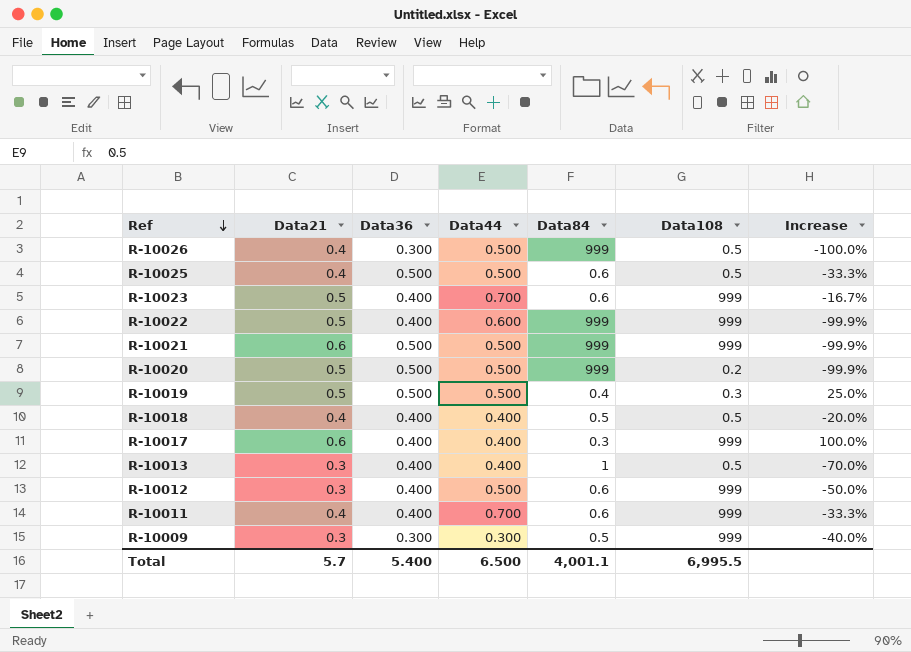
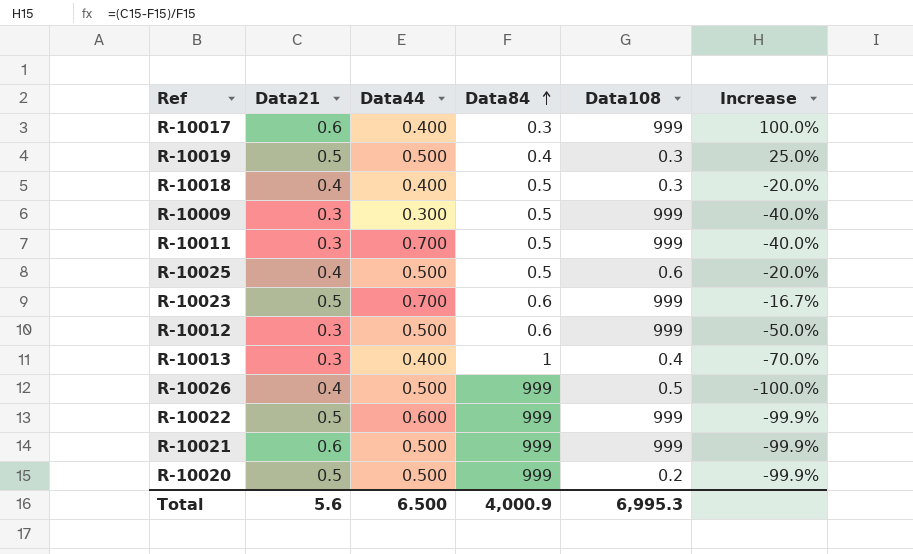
row order: Ref descending -> Data84 ascending
column Data36 | position: 3 -> none
R-10018 | Data108: 0.5 -> 0.3
R-10011 | Data21: 0.4 -> 0.3
R-10011 | Data84: 0.6 -> 0.5
R-10011 | Increase: -33.3% -> -40.0%
R-10025 | Data84: 0.6 -> 0.5
R-10025 | Data108: 0.5 -> 0.6
R-10025 | Increase: -33.3% -> -20.0%
R-10013 | Data108: 0.5 -> 0.4
Total | Data21: 5.7 -> 5.6
Total | Data84: 4,001.1 -> 4,000.9
Total | Data108: 6,995.5 -> 6,995.3

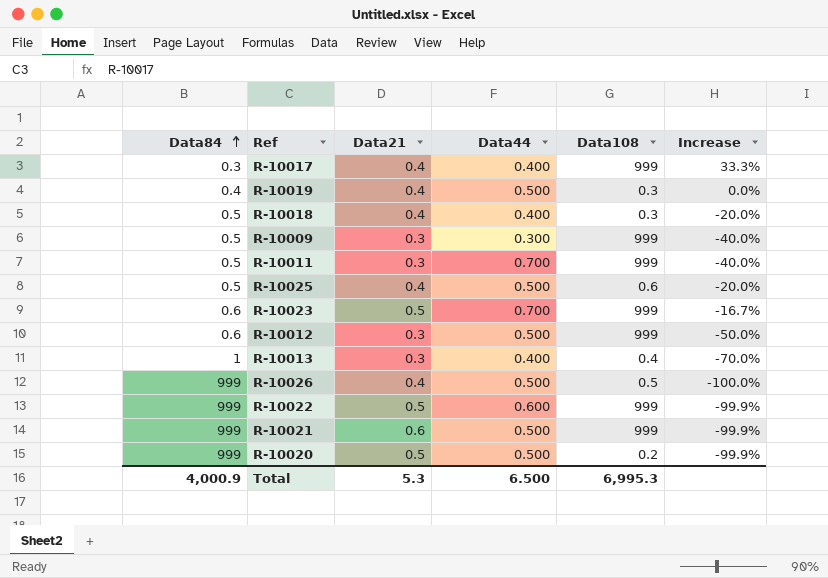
column Data84 | position: 4 -> 1
R-10017 | Data21: 0.6 -> 0.4
R-10017 | Increase: 100.0% -> 33.3%
R-10019 | Data21: 0.5 -> 0.4
R-10019 | Increase: 25.0% -> 0.0%
Total | Data21: 5.6 -> 5.3

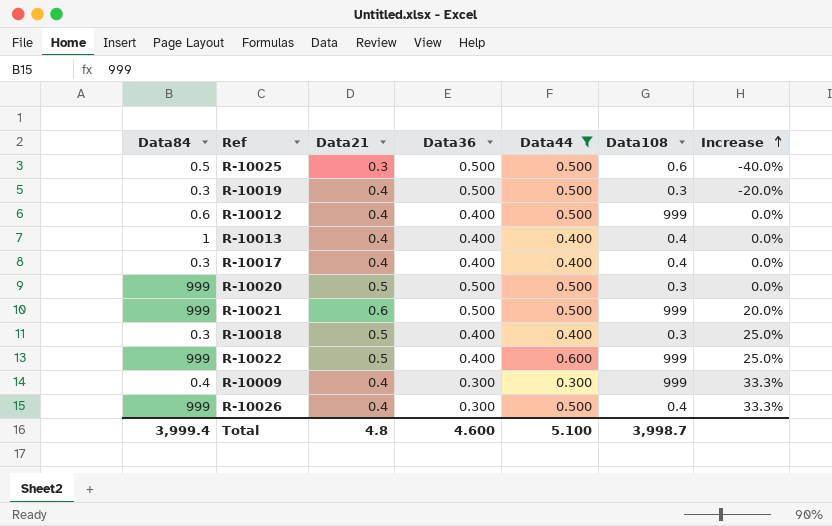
filter: none -> Data44 != 0.700
row order: Data84 ascending -> Increase ascending
column Data36 | position: none -> 4
column Increase | formula: ([Data21] - [Data84]) / [Data84] -> ([Data21] - [Data36]) / [Data36]
R-10025 | Data21: 0.4 -> 0.3
R-10019 | Data84: 0.4 -> 0.3
R-10012 | Data21: 0.3 -> 0.4
R-10013 | Data21: 0.3 -> 0.4
R-10017 | Data108: 999 -> 0.4
R-10020 | Data108: 0.2 -> 0.3
R-10018 | Data84: 0.5 -> 0.3
R-10018 | Data21: 0.4 -> 0.5
R-10009 | Data84: 0.5 -> 0.4
R-10009 | Data21: 0.3 -> 0.4
R-10026 | Data108: 0.5 -> 0.4
Total | Data84: 4,000.9 -> 3,999.4
Total | Data21: 5.3 -> 4.8
Total | Data44: 6.500 -> 5.100
Total | Data108: 6,995.3 -> 3,998.7

